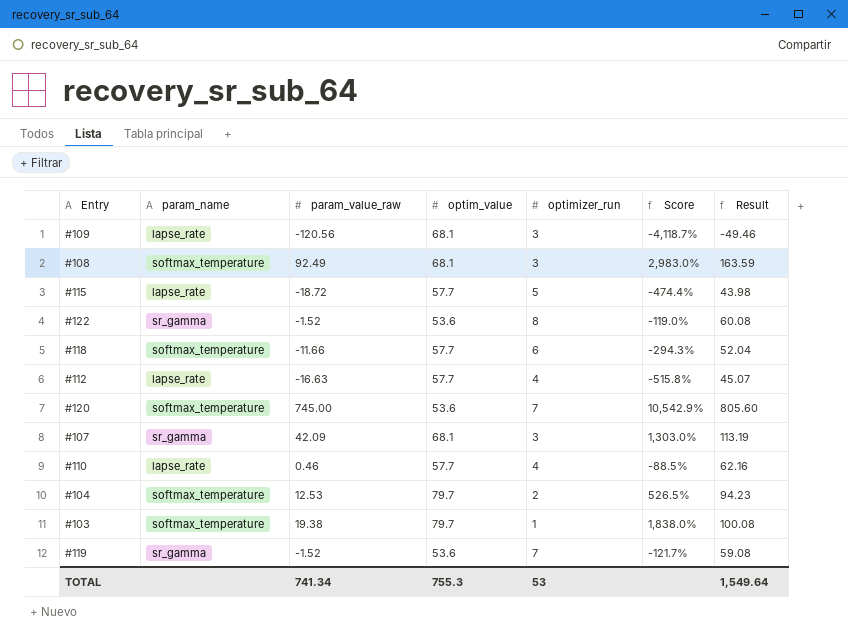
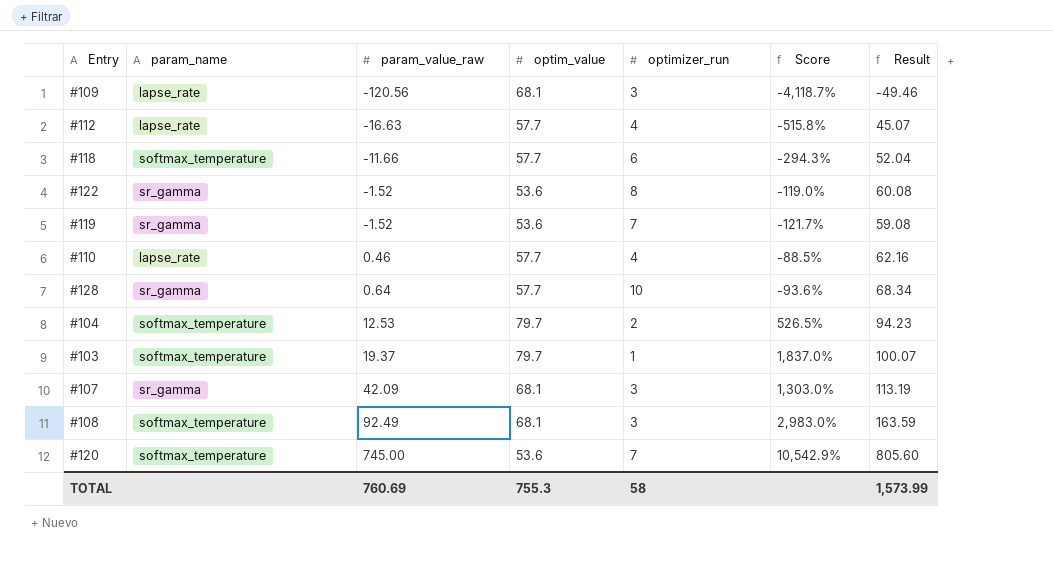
row order: none -> param_value_raw ascending
row #115: lapse_rate | -18.72 | 57.7 | 5 | -474.4% | 43.98 -> none
row #128: none -> sr_gamma | 0.64 | 57.7 | 10 | -93.6% | 68.34
#103 | param_value_raw: 19.38 -> 19.37
#103 | Score: 1,838.0% -> 1,837.0%
#103 | Result: 100.08 -> 100.07
TOTAL | param_value_raw: 741.34 -> 760.69
TOTAL | optimizer_run: 53 -> 58
TOTAL | Result: 1,549.64 -> 1,573.99

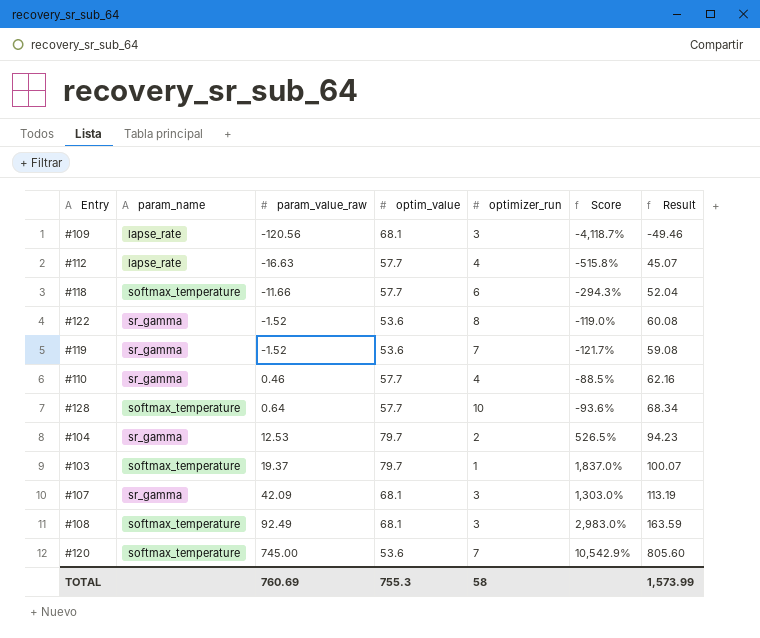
#110 | param_name: lapse_rate -> sr_gamma
#128 | param_name: sr_gamma -> softmax_temperature
#104 | param_name: softmax_temperature -> sr_gamma

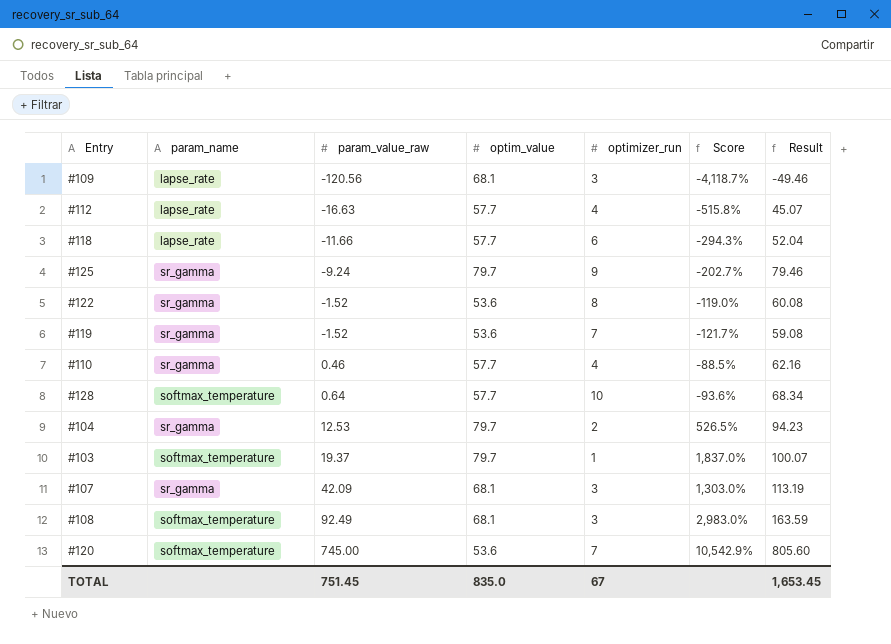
#118 | param_name: softmax_temperature -> lapse_rate
row #125: none -> sr_gamma | -9.24 | 79.7 | 9 | -202.7% | 79.46
TOTAL | param_value_raw: 760.69 -> 751.45
TOTAL | optim_value: 755.3 -> 835.0
TOTAL | optimizer_run: 58 -> 67
TOTAL | Result: 1,573.99 -> 1,653.45

